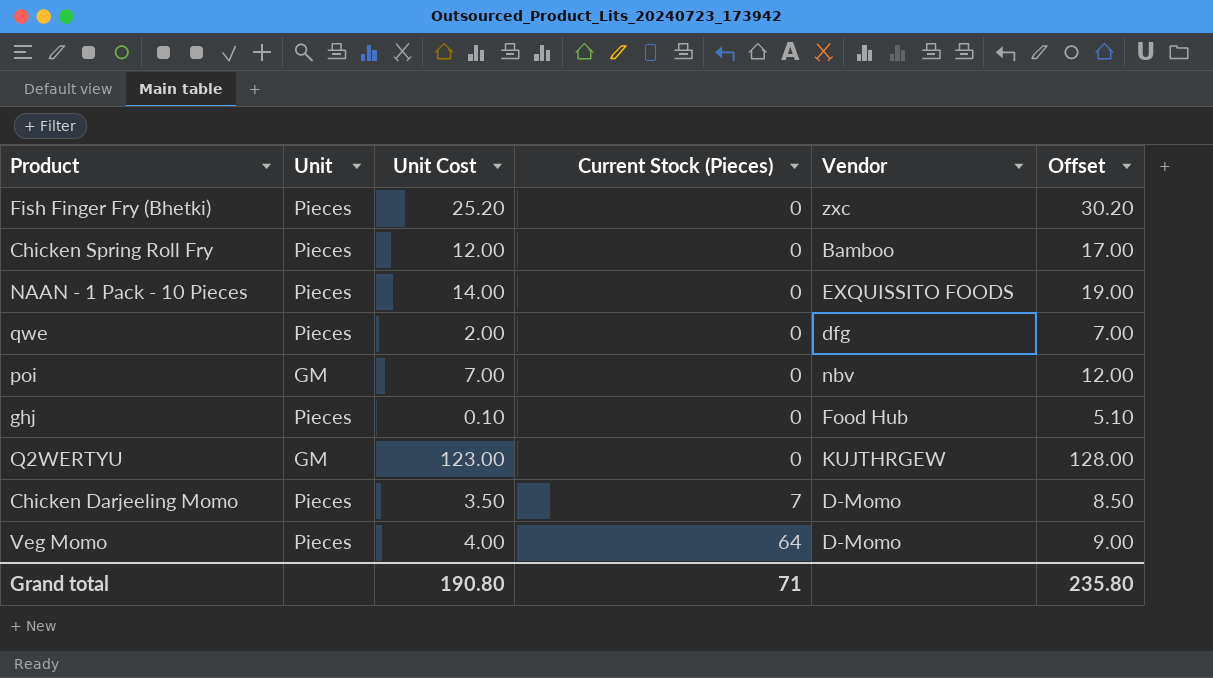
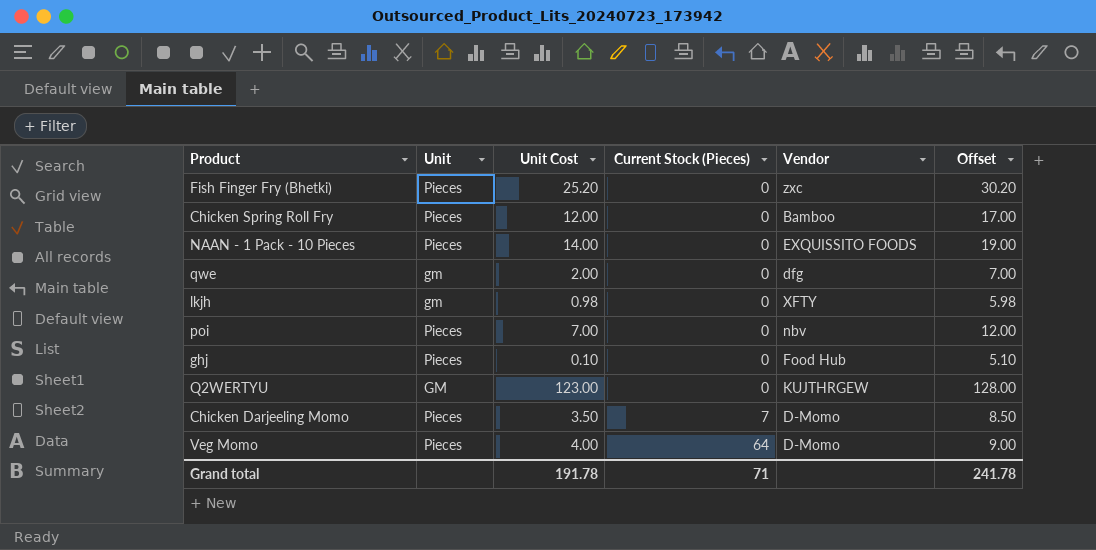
qwe | Unit: Pieces -> gm
row lkjh: none -> gm | 0.98 | 0 | XFTY | 5.98
poi | Unit: GM -> Pieces
Grand total | Unit Cost: 190.80 -> 191.78
Grand total | Offset: 235.80 -> 241.78

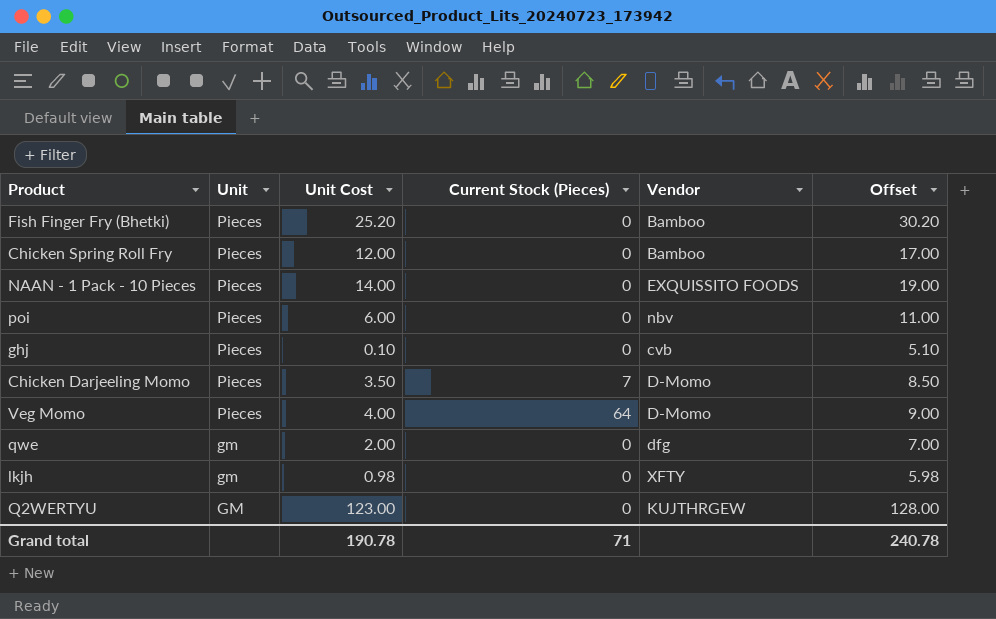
row order: Current Stock (Pieces) ascending -> Unit descending
Fish Finger Fry (Bhetki) | Vendor: zxc -> Bamboo
poi | Unit Cost: 7.00 -> 6.00
poi | Offset: 12.00 -> 11.00
ghj | Vendor: Food Hub -> cvb
Grand total | Unit Cost: 191.78 -> 190.78
Grand total | Offset: 241.78 -> 240.78

